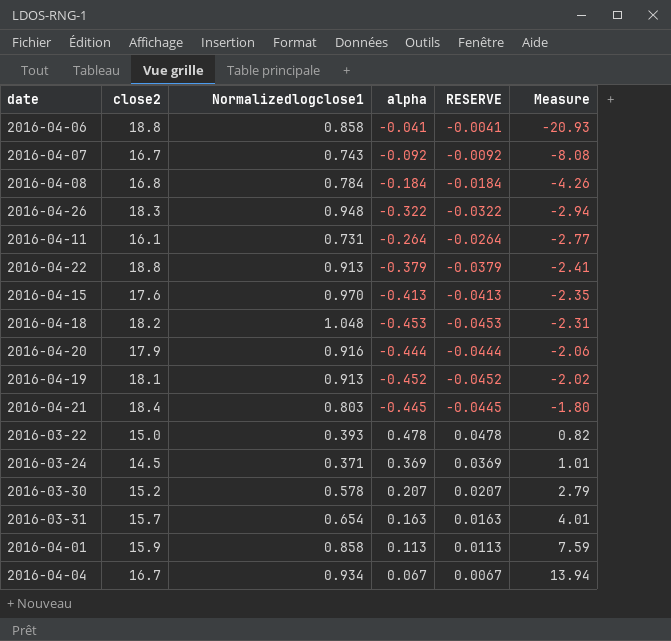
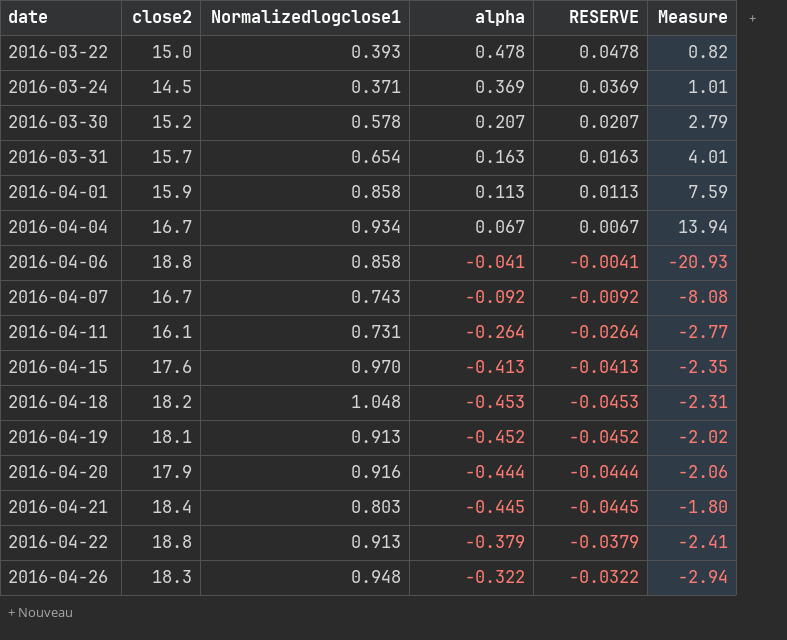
row order: Measure ascending -> date ascending
row 2016-04-08: 16.8 | 0.784 | -0.184 | -0.0184 | -4.26 -> none

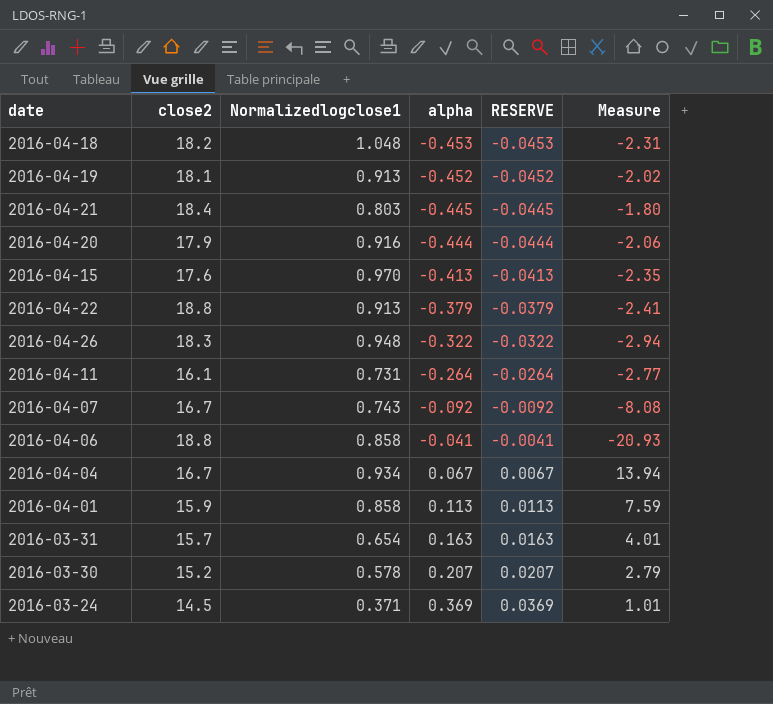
row order: date ascending -> alpha ascending
row 2016-03-22: 15.0 | 0.393 | 0.478 | 0.0478 | 0.82 -> none

